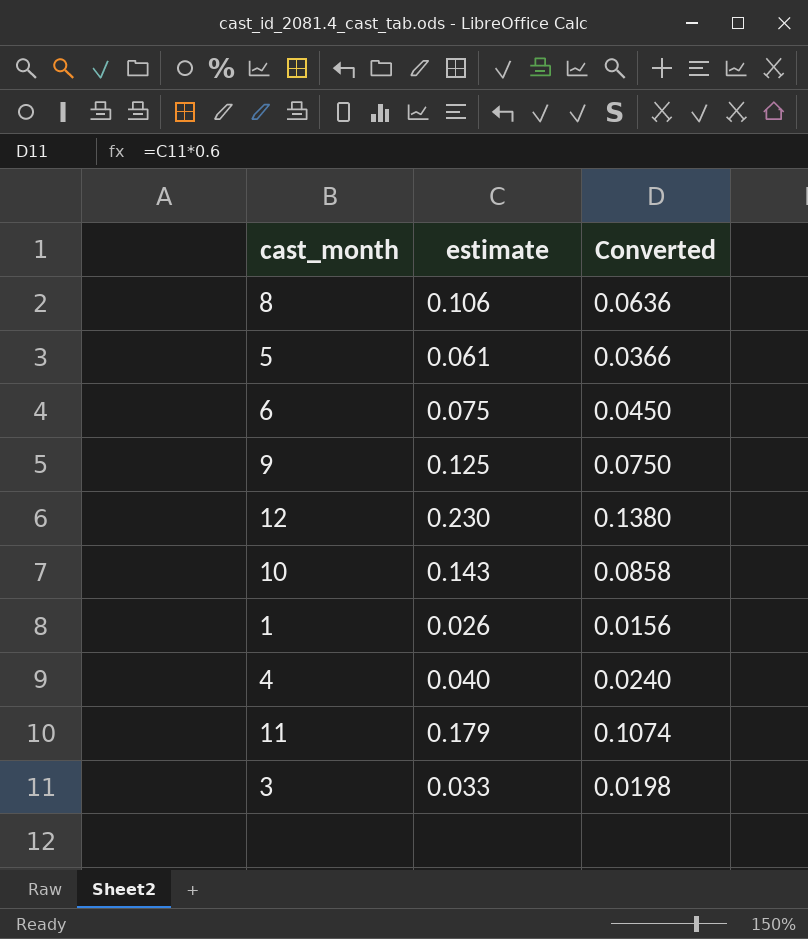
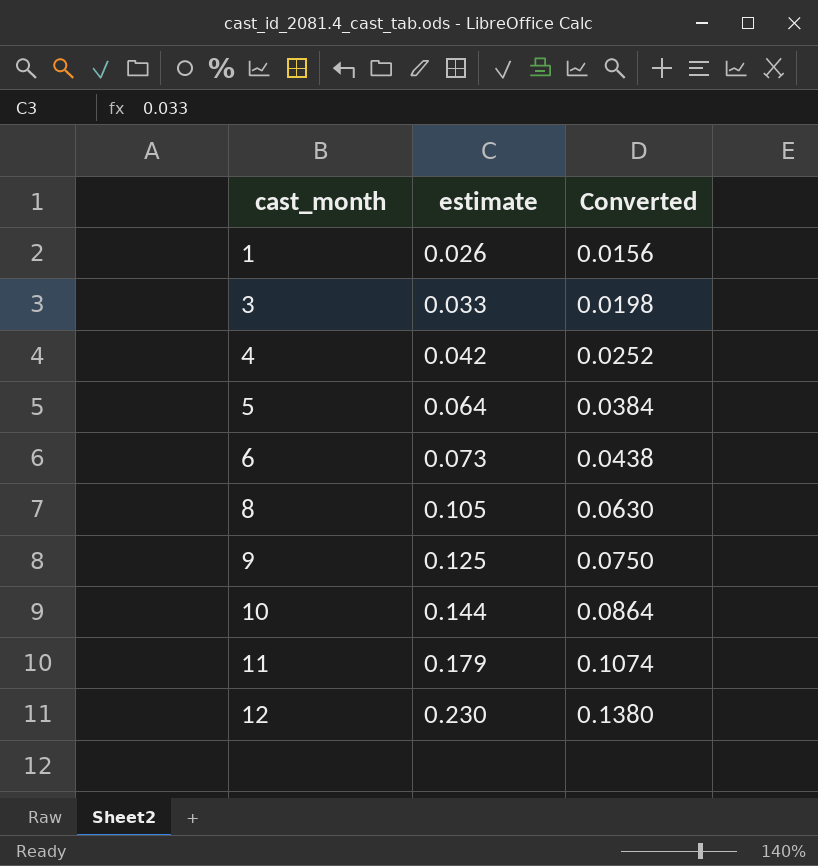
row order: none -> cast_month ascending
4 | estimate: 0.040 -> 0.042
4 | Converted: 0.0240 -> 0.0252
5 | estimate: 0.061 -> 0.064
5 | Converted: 0.0366 -> 0.0384
6 | estimate: 0.075 -> 0.073
6 | Converted: 0.0450 -> 0.0438
8 | estimate: 0.106 -> 0.105
8 | Converted: 0.0636 -> 0.0630
10 | estimate: 0.143 -> 0.144
10 | Converted: 0.0858 -> 0.0864

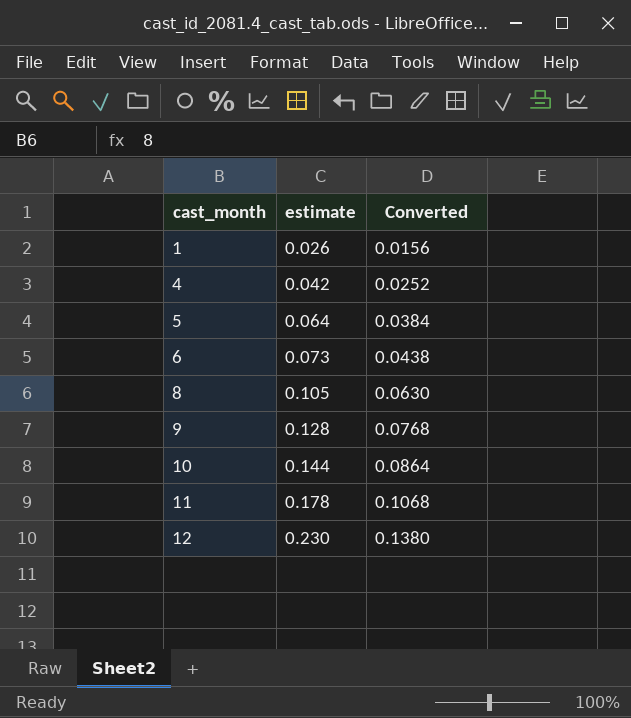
row 3: 0.033 | 0.0198 -> none
9 | estimate: 0.125 -> 0.128
9 | Converted: 0.0750 -> 0.0768
11 | estimate: 0.179 -> 0.178
11 | Converted: 0.1074 -> 0.1068

